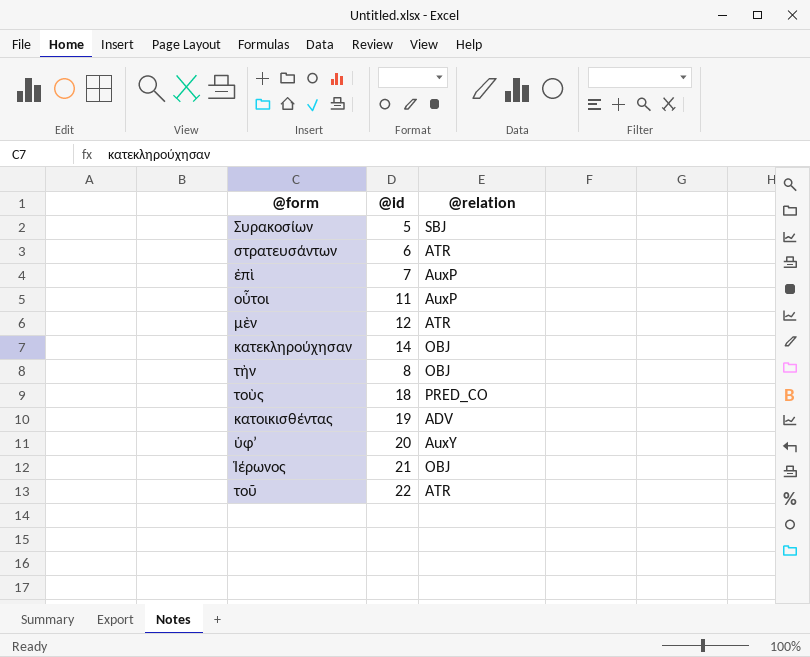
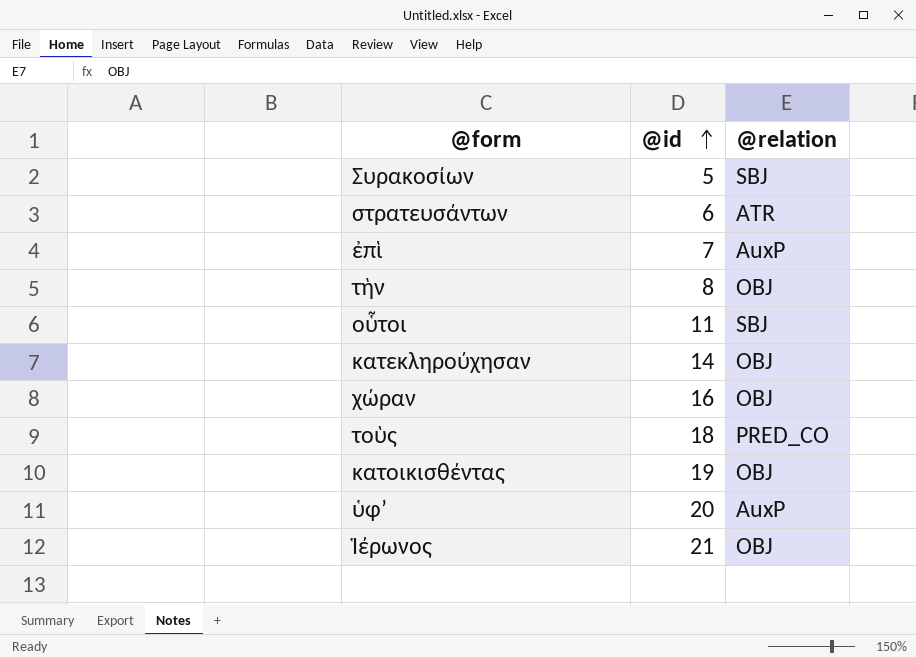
row order: none -> @id ascending
row μὲν: 12 | ATR -> none
row τοῦ: 22 | ATR -> none
οὗτοι | @relation: AuxP -> SBJ
row χώραν: none -> 16 | OBJ
κατοικισθέντας | @relation: ADV -> OBJ
ὑφʼ | @relation: AuxY -> AuxP

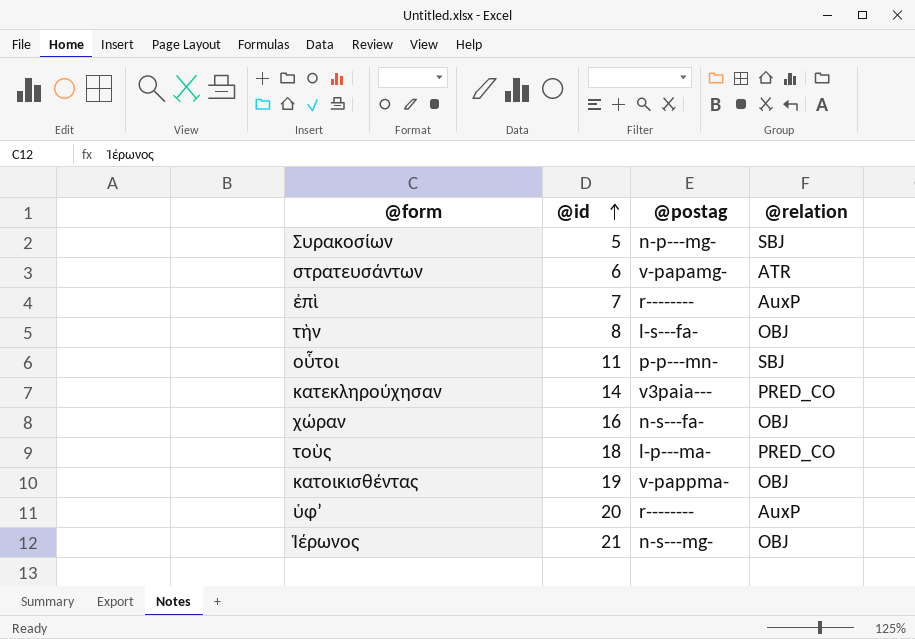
column @postag | position: none -> 3
κατεκληρούχησαν | @relation: OBJ -> PRED_CO

